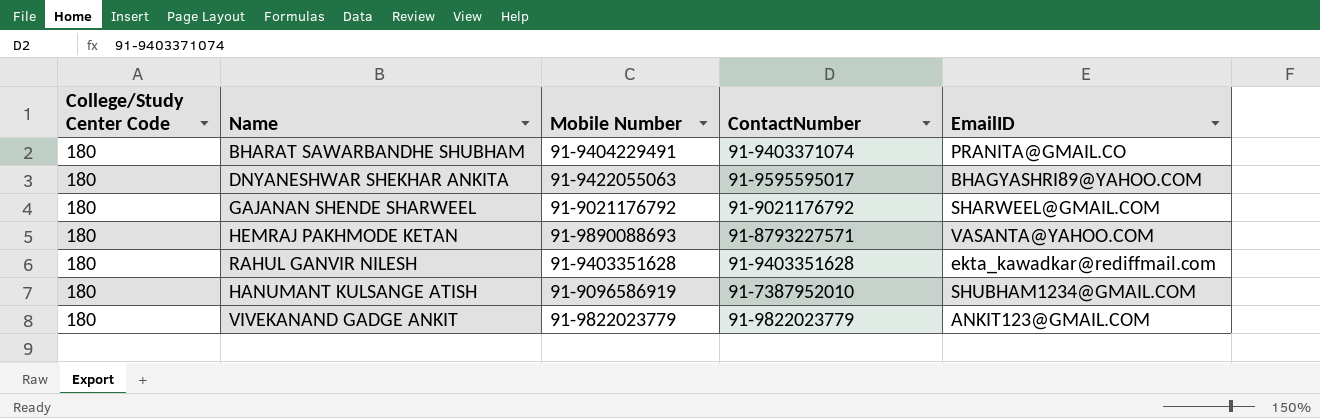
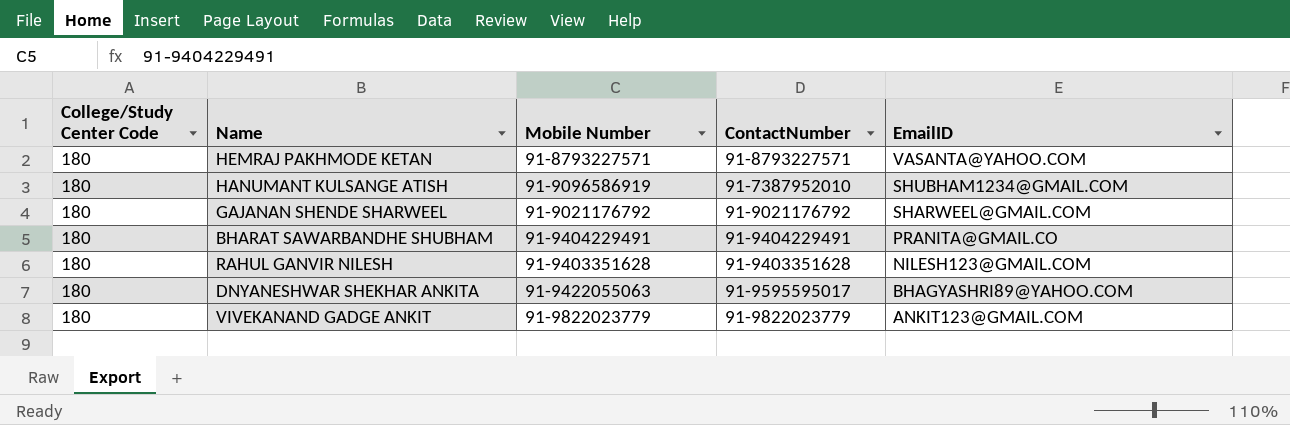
row order: none -> EmailID descending
HEMRAJ PAKHMODE KETAN | Mobile Number: 91-9890088693 -> 91-8793227571
BHARAT SAWARBANDHE SHUBHAM | ContactNumber: 91-9403371074 -> 91-9404229491
RAHUL GANVIR NILESH | EmailID: ekta_kawadkar@rediffmail.com -> NILESH123@GMAIL.COM

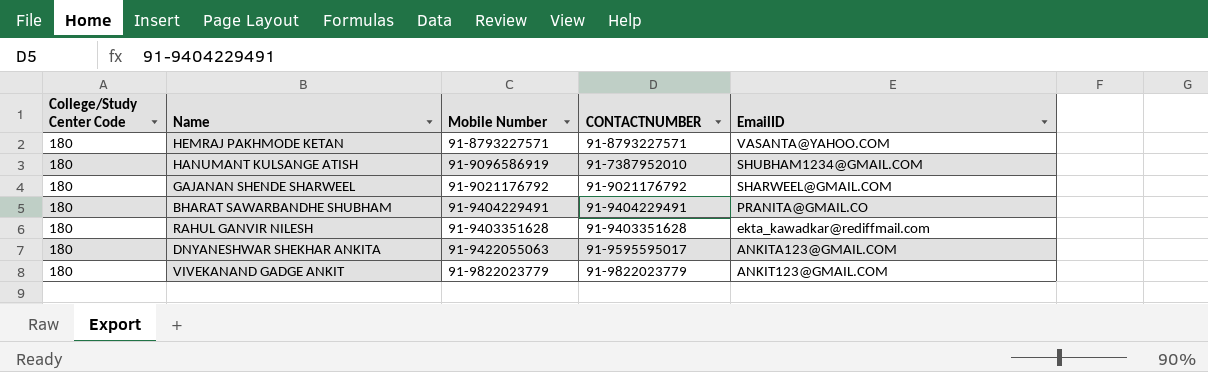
column name: ContactNumber -> CONTACTNUMBER
RAHUL GANVIR NILESH | EmailID: NILESH123@GMAIL.COM -> ekta_kawadkar@rediffmail.com
DNYANESHWAR SHEKHAR ANKITA | EmailID: BHAGYASHRI89@YAHOO.COM -> ANKITA123@GMAIL.COM

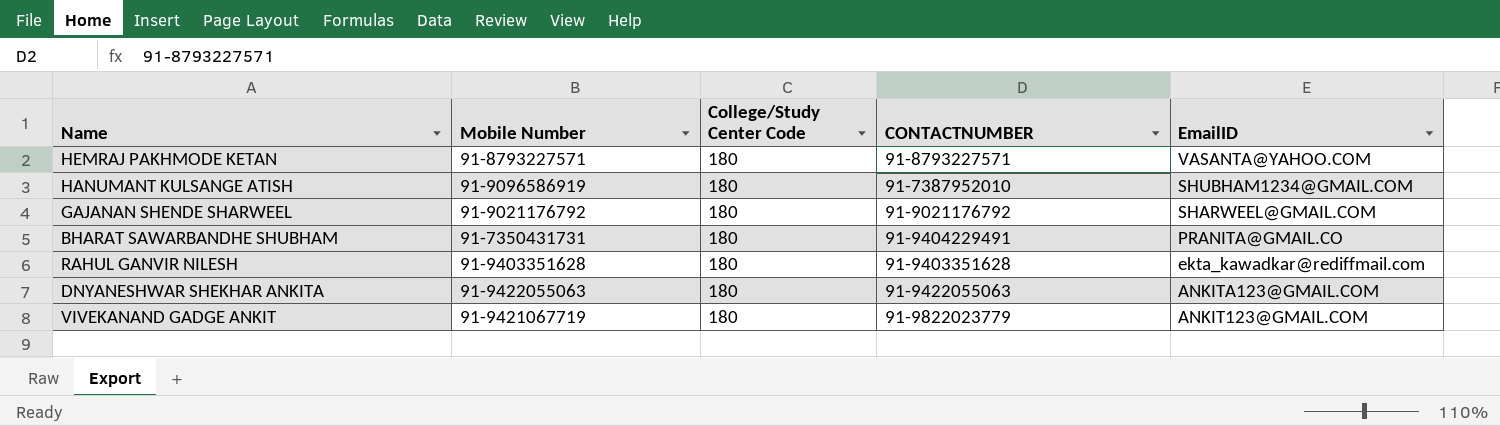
column College/Study Center Code | position: 1 -> 3
BHARAT SAWARBANDHE SHUBHAM | Mobile Number: 91-9404229491 -> 91-7350431731
DNYANESHWAR SHEKHAR ANKITA | CONTACTNUMBER: 91-9595595017 -> 91-9422055063
VIVEKANAND GADGE ANKIT | Mobile Number: 91-9822023779 -> 91-9421067719

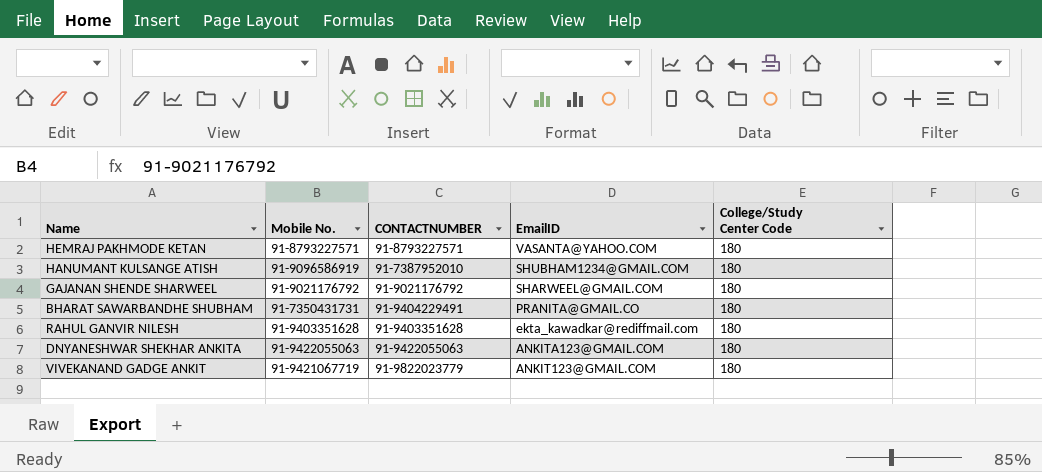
column name: Mobile Number -> Mobile No.
column College/Study Center Code | position: 3 -> 5

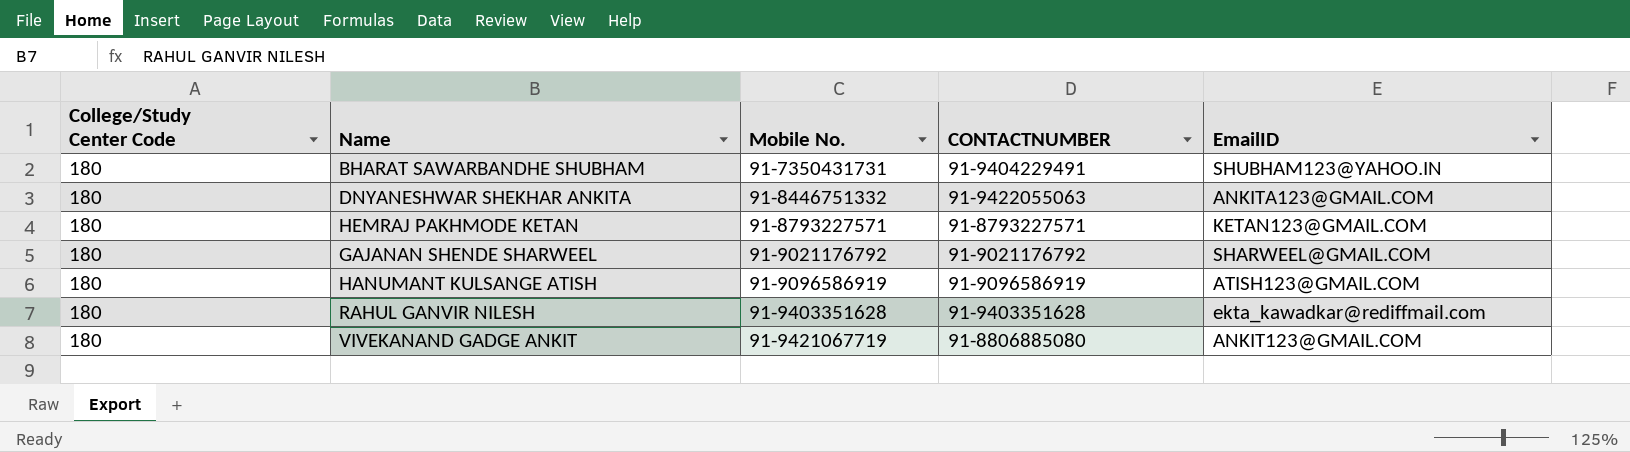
row order: EmailID descending -> Mobile No. ascending
column College/Study Center Code | position: 5 -> 1
BHARAT SAWARBANDHE SHUBHAM | EmailID: PRANITA@GMAIL.CO -> SHUBHAM123@YAHOO.IN
DNYANESHWAR SHEKHAR ANKITA | Mobile No.: 91-9422055063 -> 91-8446751332
HEMRAJ PAKHMODE KETAN | EmailID: VASANTA@YAHOO.COM -> KETAN123@GMAIL.COM
HANUMANT KULSANGE ATISH | CONTACTNUMBER: 91-7387952010 -> 91-9096586919
HANUMANT KULSANGE ATISH | EmailID: SHUBHAM1234@GMAIL.COM -> ATISH123@GMAIL.COM
VIVEKANAND GADGE ANKIT | CONTACTNUMBER: 91-9822023779 -> 91-8806885080

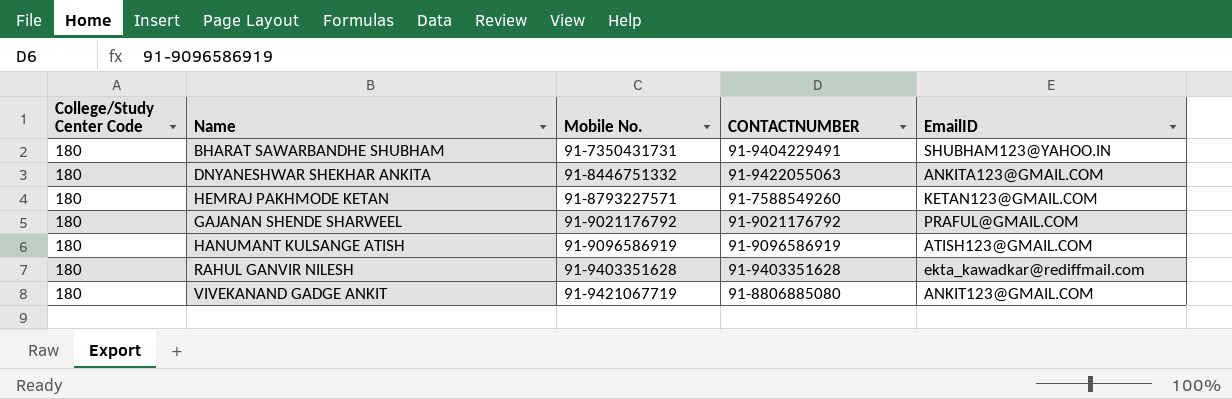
HEMRAJ PAKHMODE KETAN | CONTACTNUMBER: 91-8793227571 -> 91-7588549260
GAJANAN SHENDE SHARWEEL | EmailID: SHARWEEL@GMAIL.COM -> PRAFUL@GMAIL.COM

